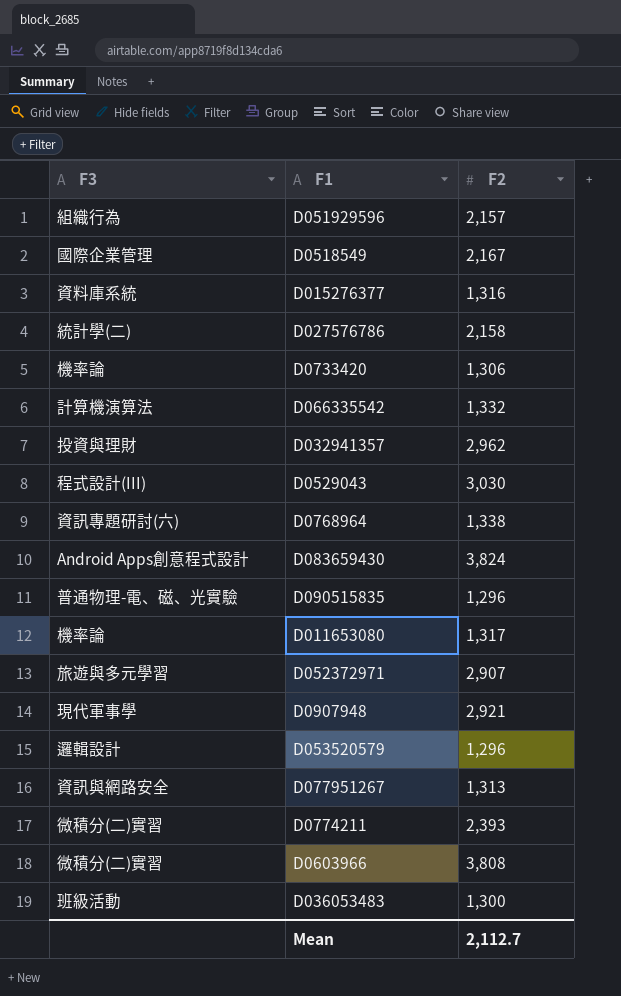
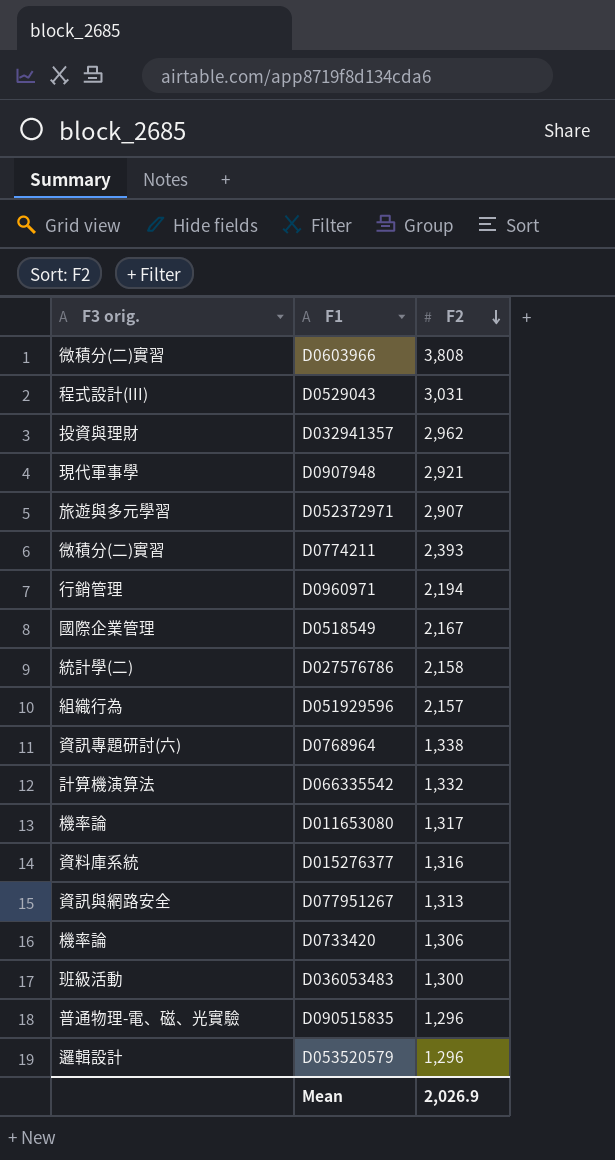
row order: none -> F2 descending
column name: F3 -> F3 orig.
row D083659430: Android Apps創意程式設計 | 3,824 -> none
D0529043 | F2: 3,030 -> 3,031
row D0960971: none -> 行銷管理 | 2,194
Mean | F2: 2,112.7 -> 2,026.9

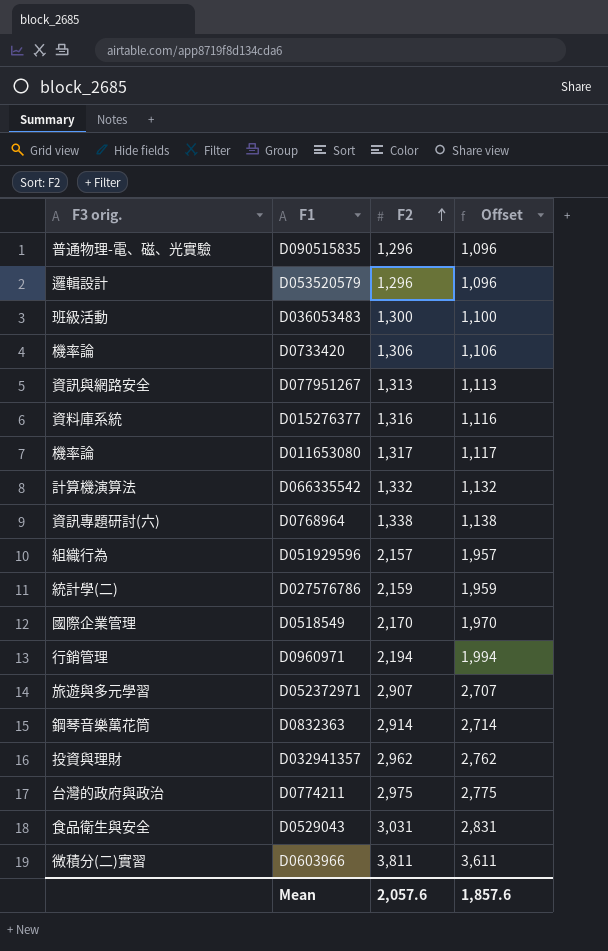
row order: F2 descending -> F2 ascending
column Offset | formula: none -> [F2] - 200
row D0907948: 現代軍事學 | 2,921 -> none
D027576786 | F2: 2,158 -> 2,159
D0518549 | F2: 2,167 -> 2,170
row D0832363: none -> 鋼琴音樂萬花筒 | 2,914 | 2,714
D0774211 | F3 orig.: 微積分(二)實習 -> 台灣的政府與政治
D0774211 | F2: 2,393 -> 2,975
D0529043 | F3 orig.: 程式設計(III) -> 食品衛生與安全
D0603966 | F2: 3,808 -> 3,811
Mean | F2: 2,026.9 -> 2,057.6

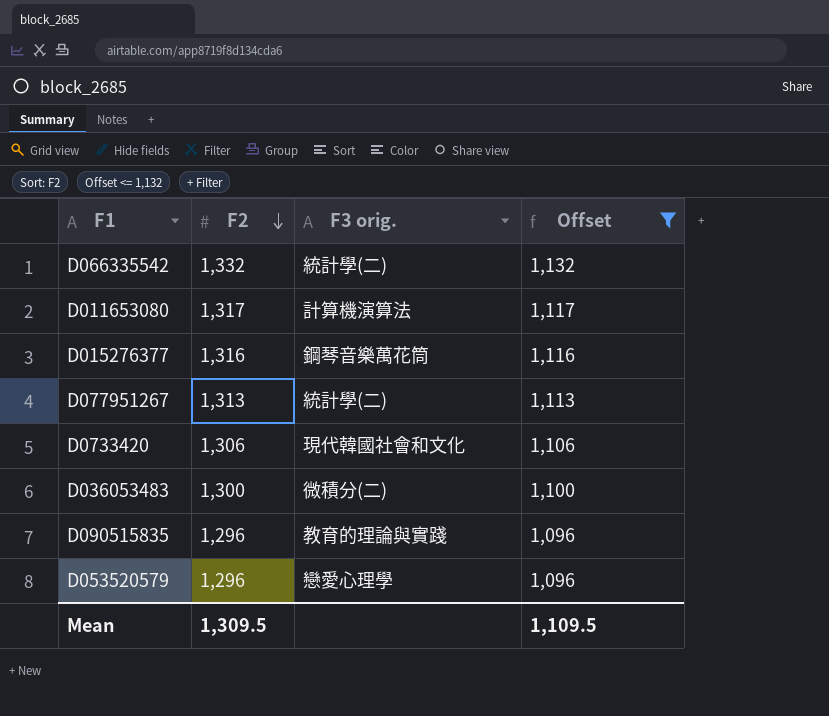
filter: none -> Offset <= 1,132
row order: F2 ascending -> F2 descending
column F3 orig. | position: 1 -> 3
D066335542 | F3 orig.: 計算機演算法 -> 統計學(二)
D011653080 | F3 orig.: 機率論 -> 計算機演算法
D015276377 | F3 orig.: 資料庫系統 -> 鋼琴音樂萬花筒
D077951267 | F3 orig.: 資訊與網路安全 -> 統計學(二)
D0733420 | F3 orig.: 機率論 -> 現代韓國社會和文化
D036053483 | F3 orig.: 班級活動 -> 微積分(二)
D090515835 | F3 orig.: 普通物理-電、磁、光實驗 -> 教育的理論與實踐
D053520579 | F3 orig.: 邏輯設計 -> 戀愛心理學
Mean | F2: 2,057.6 -> 1,309.5
Mean | Offset: 1,857.6 -> 1,109.5

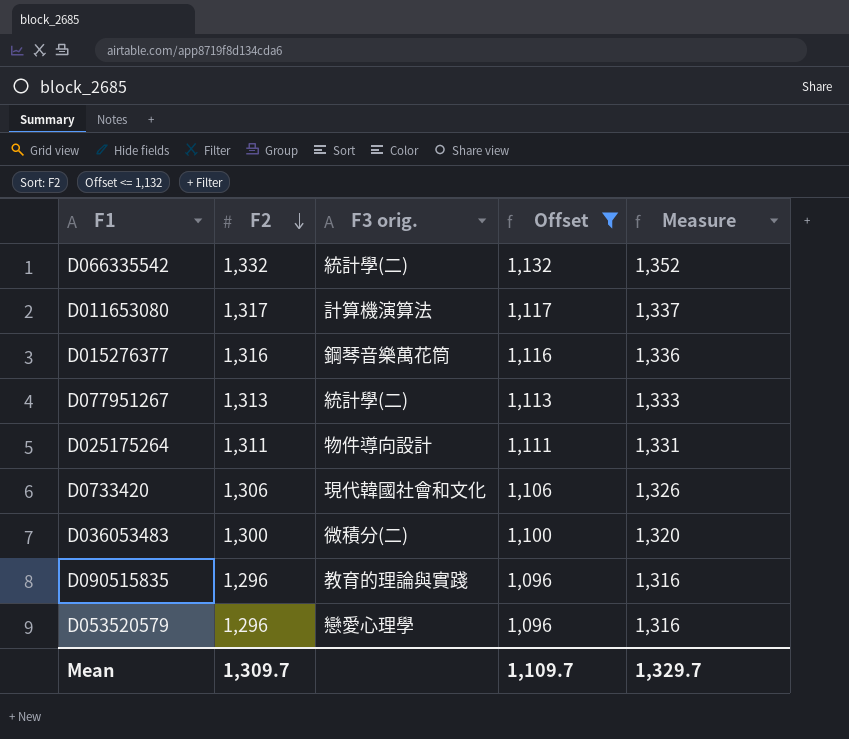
column Measure | formula: none -> [F2] + 20
row D025175264: none -> 1,311 | 物件導向設計 | 1,111 | 1,331
Mean | F2: 1,309.5 -> 1,309.7
Mean | Offset: 1,109.5 -> 1,109.7

